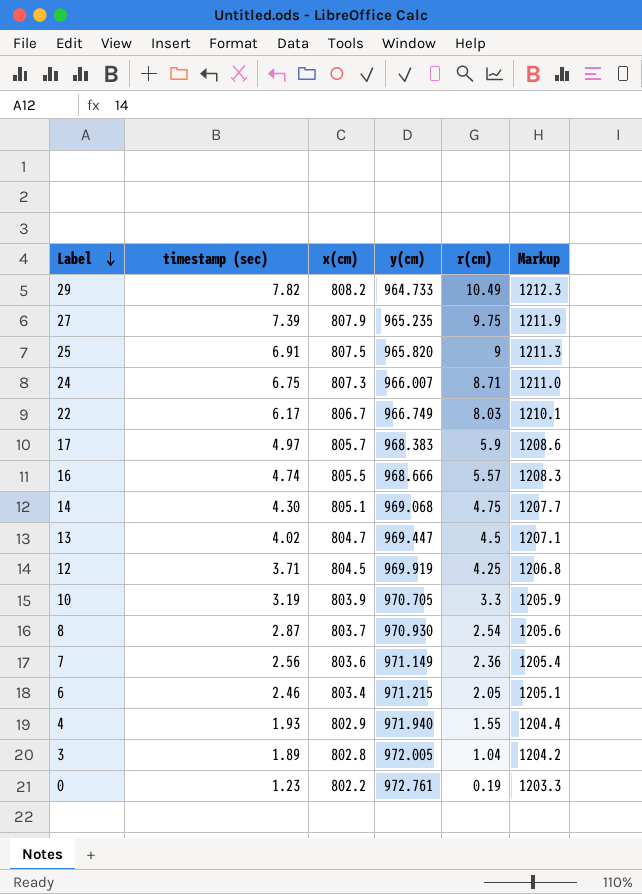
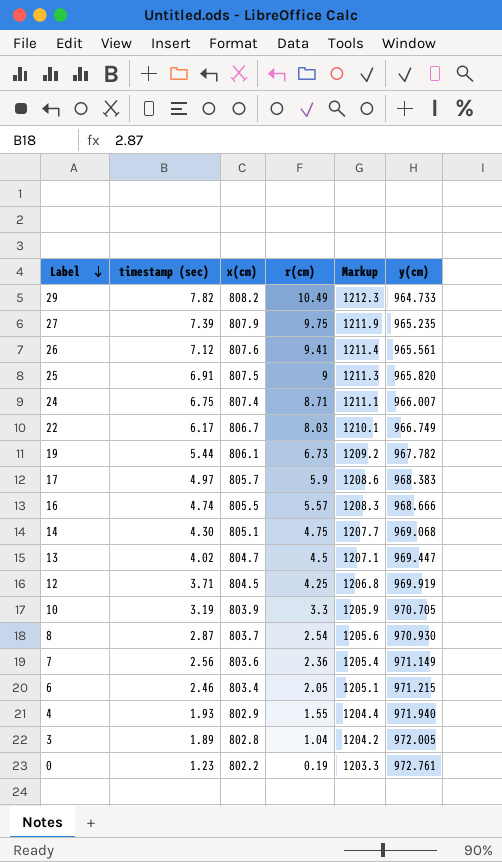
column y(cm) | position: 4 -> 6
row 26: none -> 7.12 | 807.6 | 9.41 | 1211.4 | 965.561
24 | x(cm): 807.3 -> 807.4
24 | Markup: 1211.0 -> 1211.1
row 19: none -> 5.44 | 806.1 | 6.73 | 1209.2 | 967.782

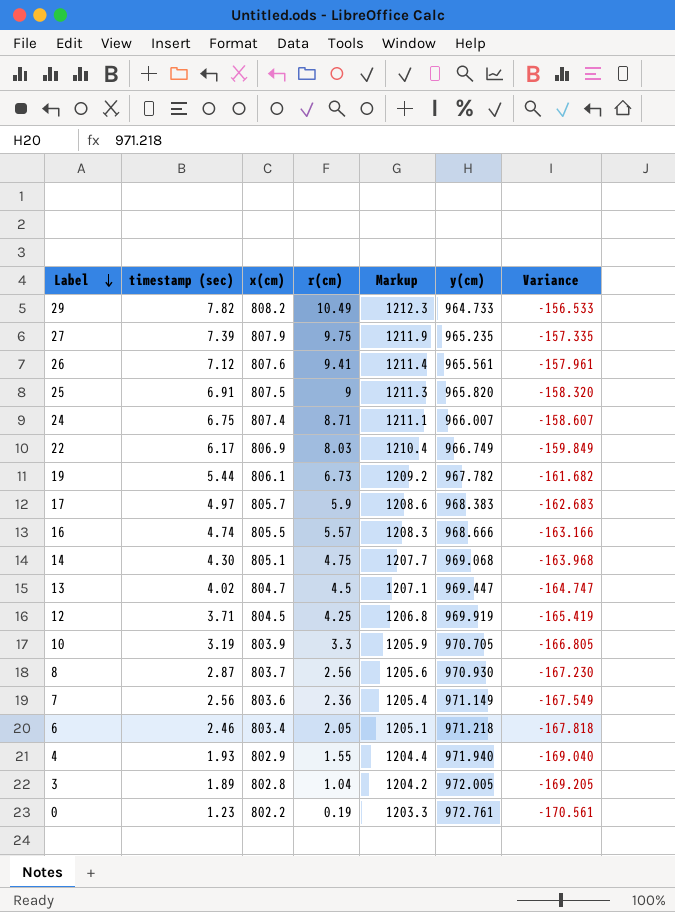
column Variance | formula: none -> [x(cm)] - [y(cm)]
22 | x(cm): 806.7 -> 806.9
22 | Markup: 1210.1 -> 1210.4
8 | r(cm): 2.54 -> 2.56
6 | y(cm): 971.215 -> 971.218

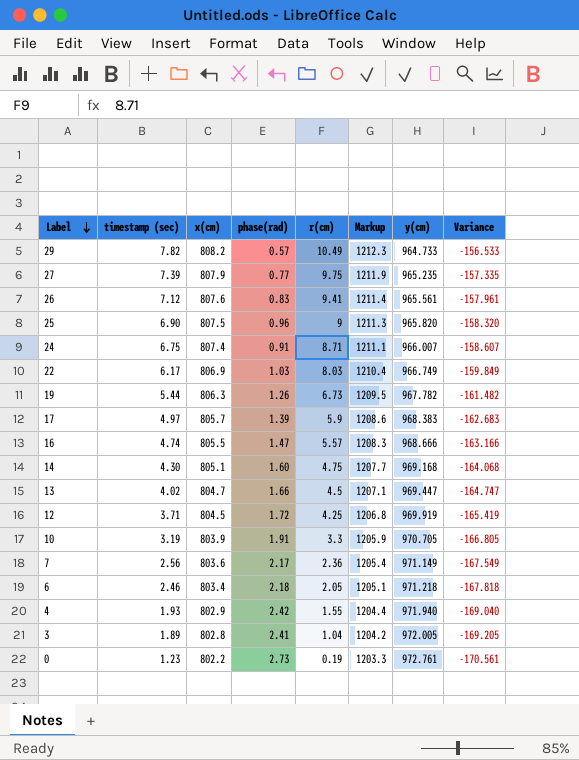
column phase(rad) | position: none -> 4
row 8: 2.87 | 803.7 | 2.56 | 1205.6 | 970.930 | -167.230 -> none
25 | timestamp (sec): 6.91 -> 6.90
19 | x(cm): 806.1 -> 806.3
19 | Markup: 1209.2 -> 1209.5
19 | Variance: -161.682 -> -161.482
14 | y(cm): 969.068 -> 969.168
14 | Variance: -163.968 -> -164.068

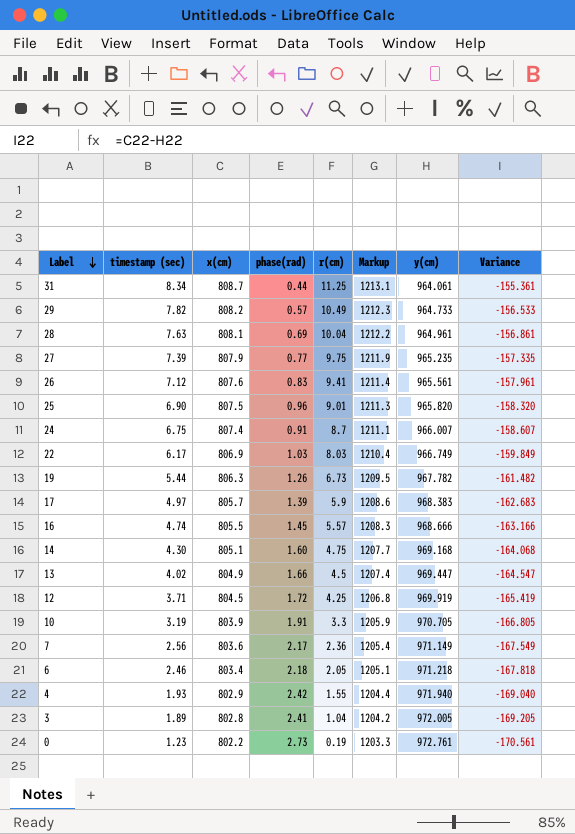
row 31: none -> 8.34 | 808.7 | 0.44 | 11.25 | 1213.1 | 964.061 | -155.361
row 28: none -> 7.63 | 808.1 | 0.69 | 10.04 | 1212.2 | 964.961 | -156.861
25 | r(cm): 9 -> 9.01
24 | r(cm): 8.71 -> 8.7
16 | phase(rad): 1.47 -> 1.45
13 | x(cm): 804.7 -> 804.9
13 | Markup: 1207.1 -> 1207.4
13 | Variance: -164.747 -> -164.547

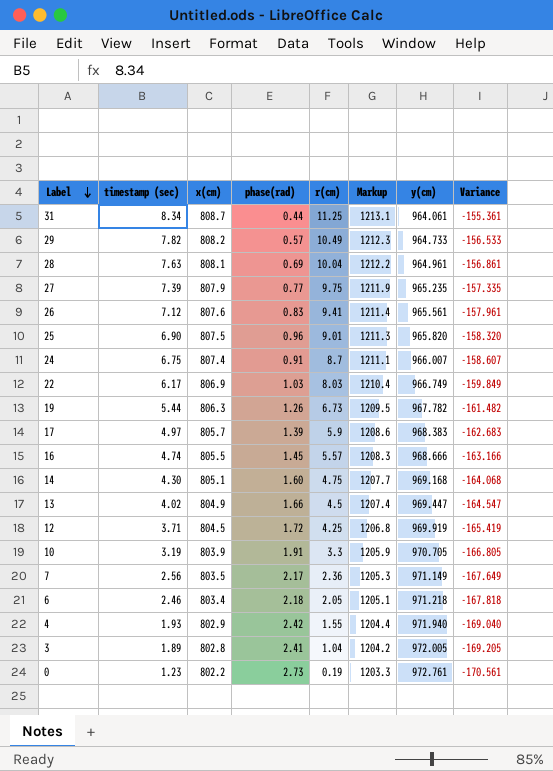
7 | x(cm): 803.6 -> 803.5
7 | Markup: 1205.4 -> 1205.3
7 | Variance: -167.549 -> -167.649

